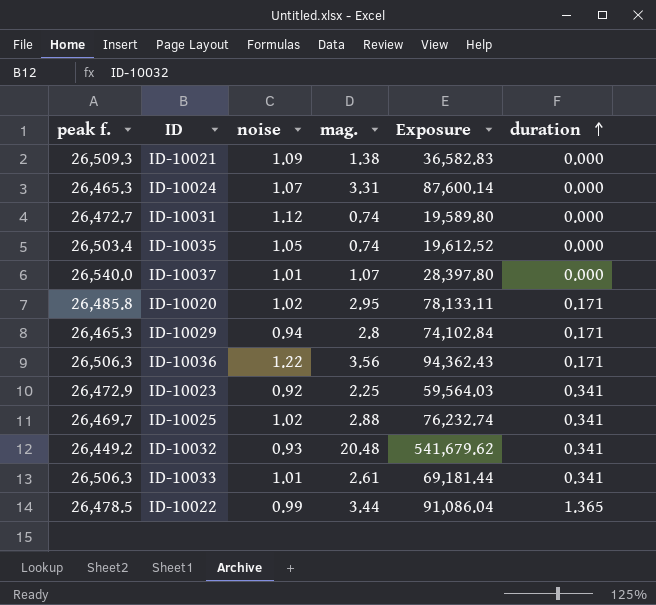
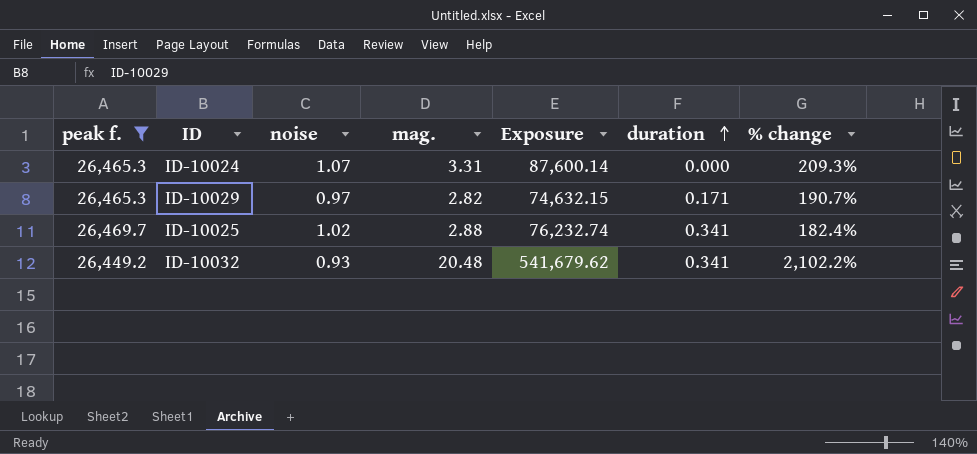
filter: none -> peak f. <= 26,469.7
column % change | formula: none -> ([mag.] - [noise]) / [noise]
ID-10029 | noise: 0.94 -> 0.97
ID-10029 | mag.: 2.8 -> 2.82
ID-10029 | Exposure: 74,102.84 -> 74,632.15

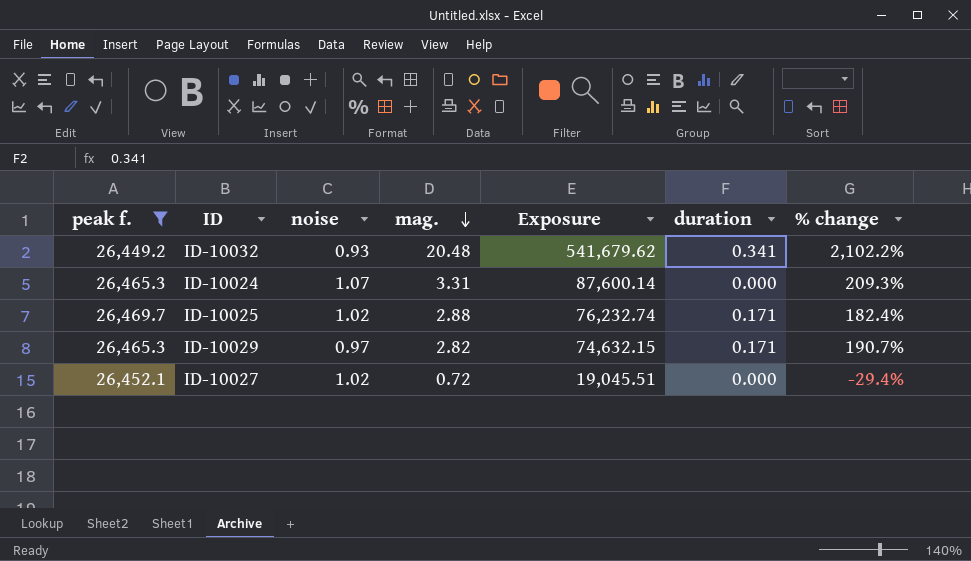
row order: duration ascending -> mag. descending
ID-10025 | duration: 0.341 -> 0.171
row ID-10027: none -> 26,452.1 | 1.02 | 0.72 | 19,045.51 | 0.000 | -29.4%

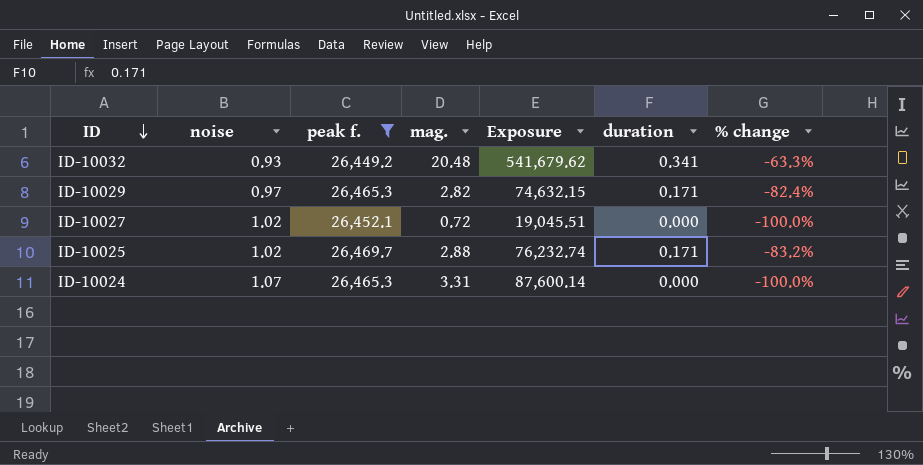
row order: mag. descending -> ID descending
column peak f. | position: 1 -> 3
column % change | formula: ([mag.] - [noise]) / [noise] -> ([duration] - [noise]) / [noise]

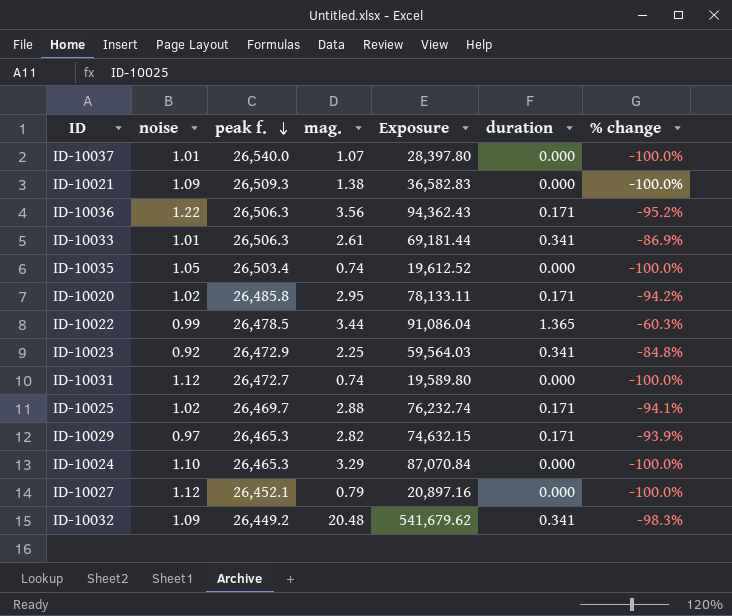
filter: peak f. <= 26,469.7 -> none
row order: ID descending -> peak f. descending
column % change | formula: ([duration] - [noise]) / [noise] -> ([duration] - [mag.]) / [mag.]
ID-10024 | noise: 1.07 -> 1.10
ID-10024 | mag.: 3.31 -> 3.29
ID-10024 | Exposure: 87,600.14 -> 87,070.84
ID-10027 | noise: 1.02 -> 1.12
ID-10027 | mag.: 0.72 -> 0.79
ID-10027 | Exposure: 19,045.51 -> 20,897.16
ID-10032 | noise: 0.93 -> 1.09

